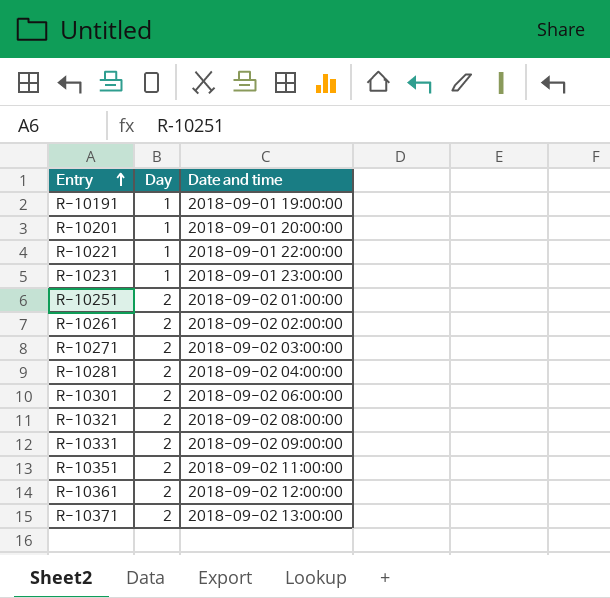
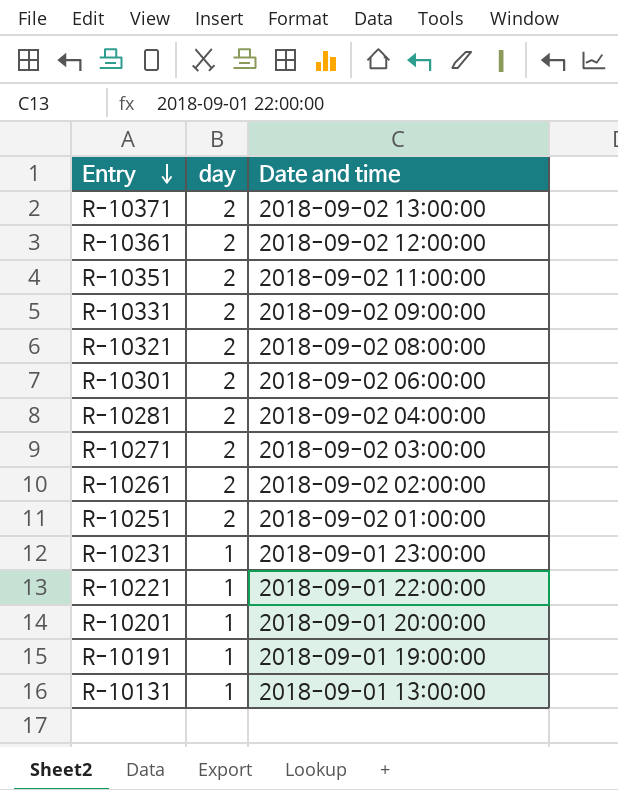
row order: Entry ascending -> Entry descending
column name: Day -> day
row R-10131: none -> 1 | 2018-09-01 13:00:00

